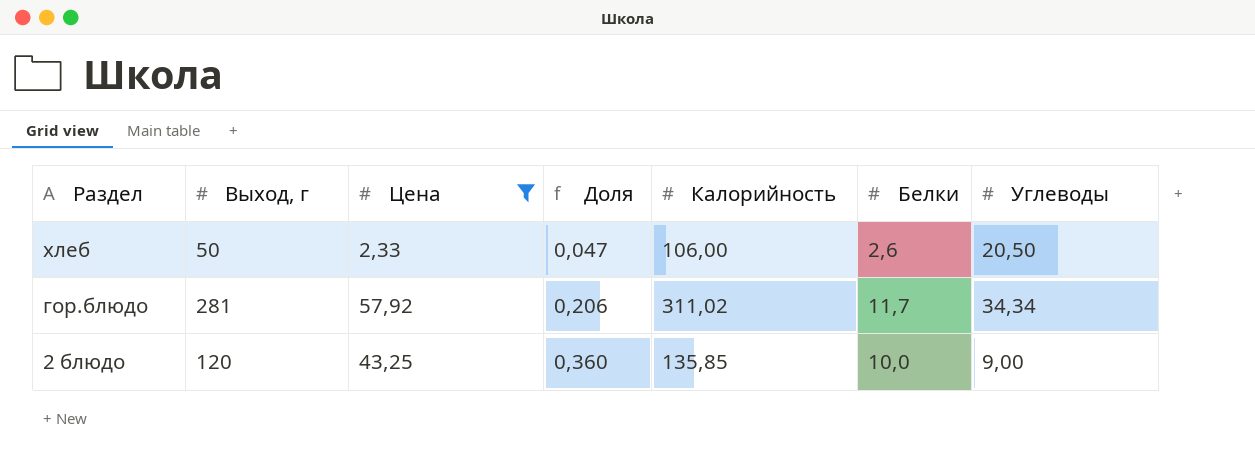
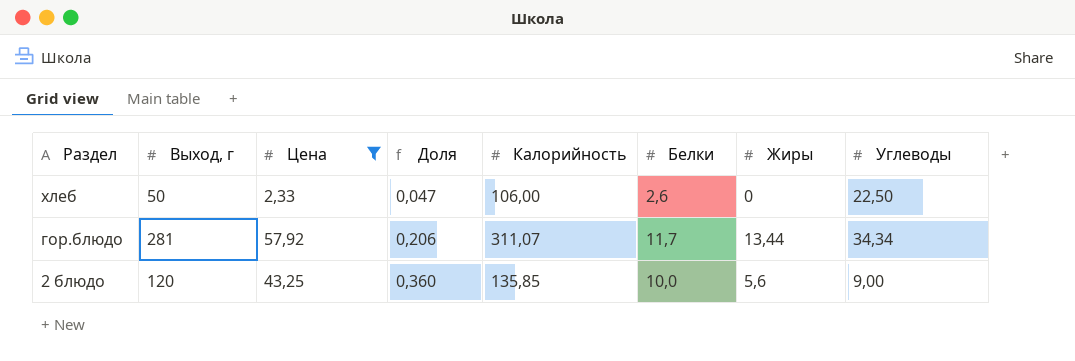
column Жиры | position: none -> 7
хлеб | Углеводы: 20,50 -> 22,50
гор.блюдо | Калорийность: 311,02 -> 311,07

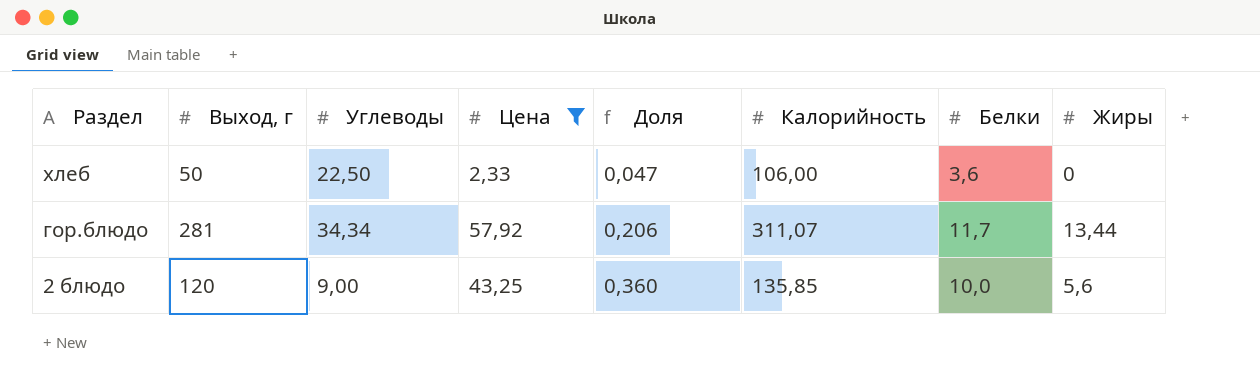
column Углеводы | position: 8 -> 3
хлеб | Белки: 2,6 -> 3,6

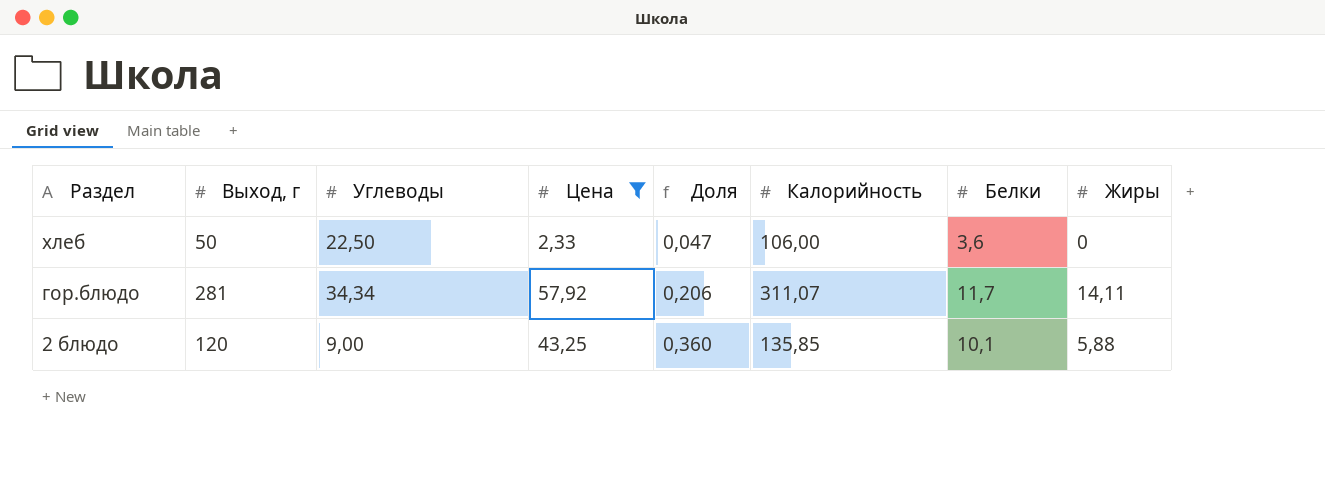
гор.блюдо | Жиры: 13,44 -> 14,11
2 блюдо | Белки: 10,0 -> 10,1
2 блюдо | Жиры: 5,6 -> 5,88

